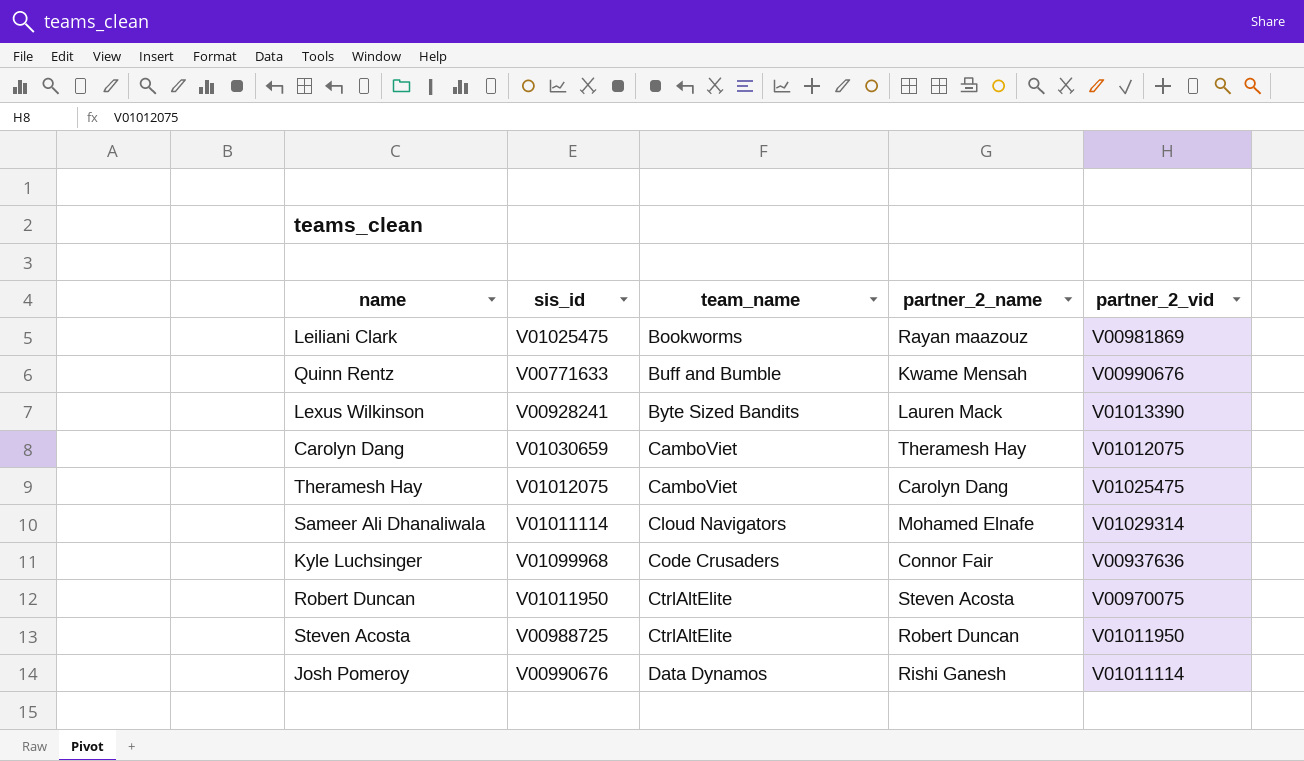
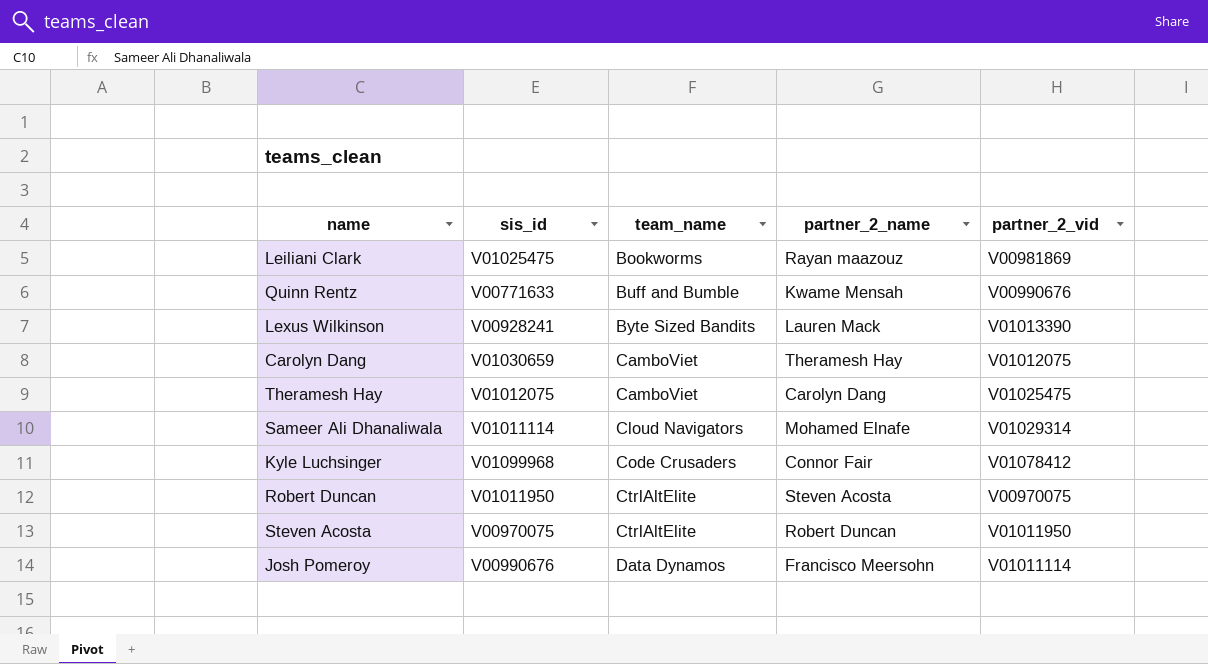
Kyle Luchsinger | partner_2_vid: V00937636 -> V01078412
Steven Acosta | sis_id: V00988725 -> V00970075
Josh Pomeroy | partner_2_name: Rishi Ganesh -> Francisco Meersohn

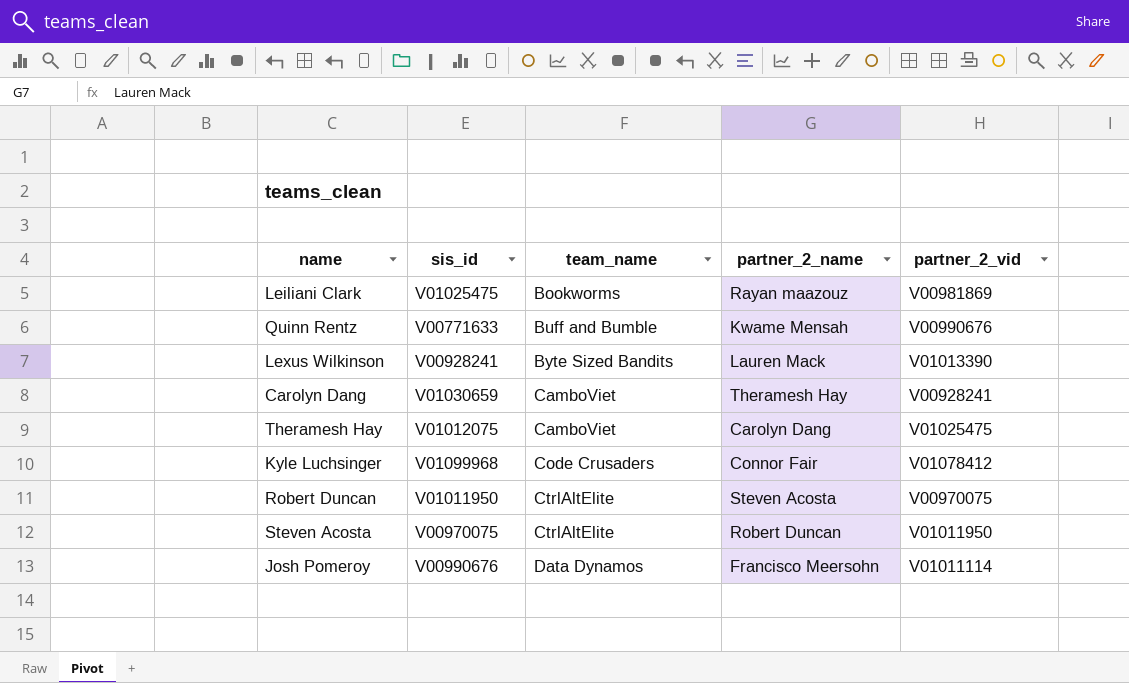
row Sameer Ali Dhanaliwala: V01011114 | Cloud Navigators | Mohamed Elnafe | V01029314 -> none
Carolyn Dang | partner_2_vid: V01012075 -> V00928241

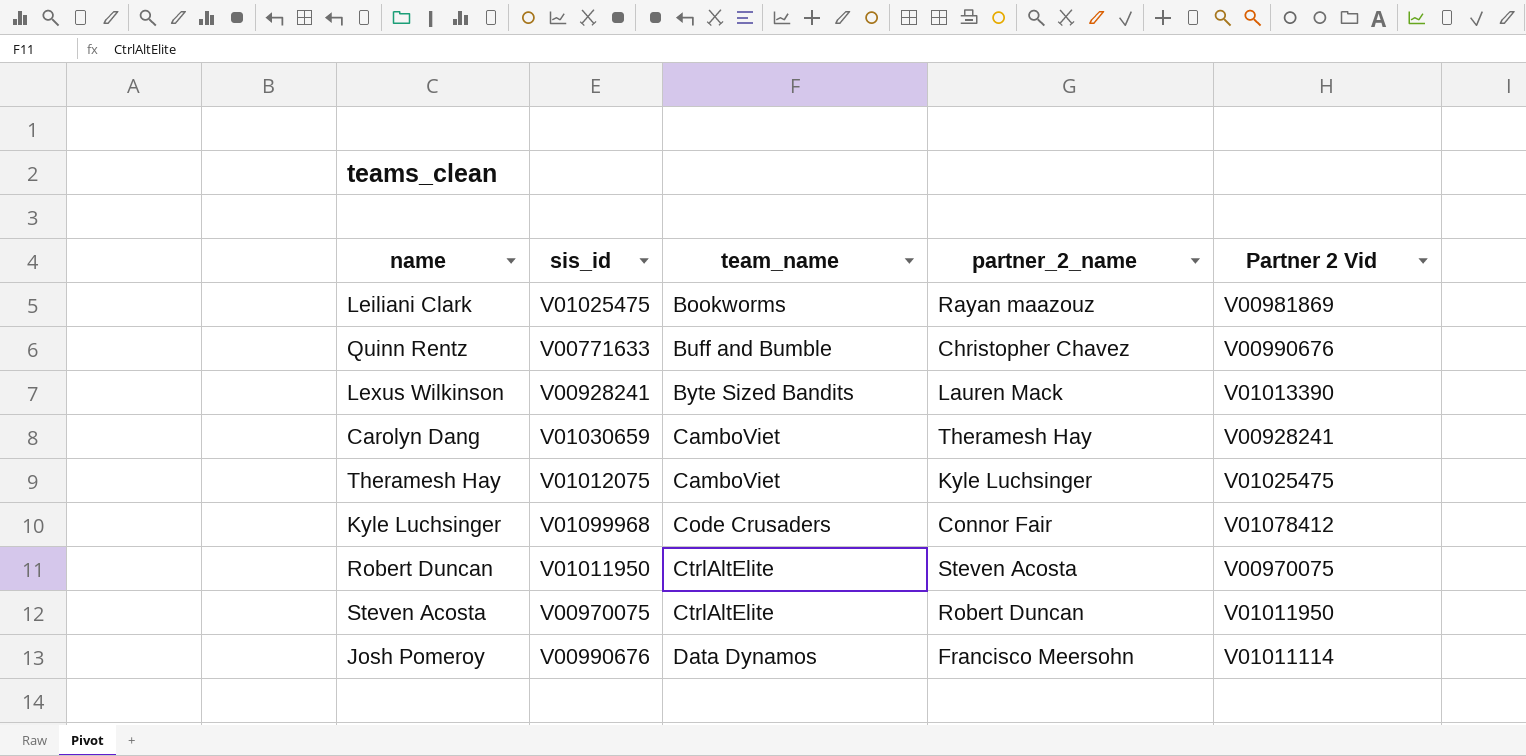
column name: partner_2_vid -> Partner 2 Vid
Quinn Rentz | partner_2_name: Kwame Mensah -> Christopher Chavez
Theramesh Hay | partner_2_name: Carolyn Dang -> Kyle Luchsinger

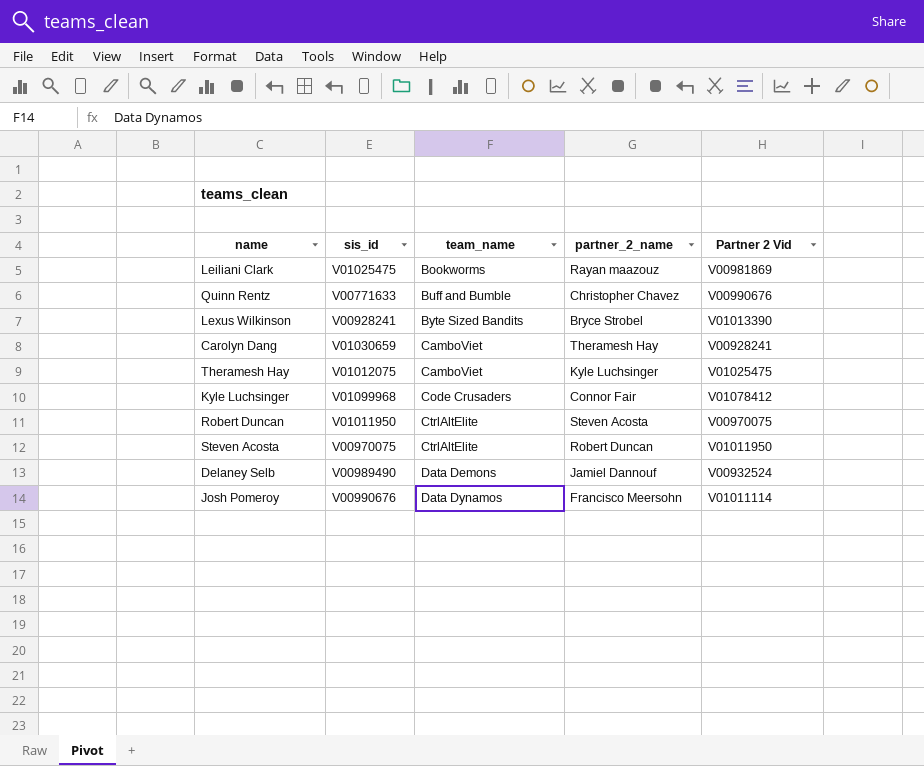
Lexus Wilkinson | partner_2_name: Lauren Mack -> Bryce Strobel
row Delaney Selb: none -> V00989490 | Data Demons | Jamiel Dannouf | V00932524

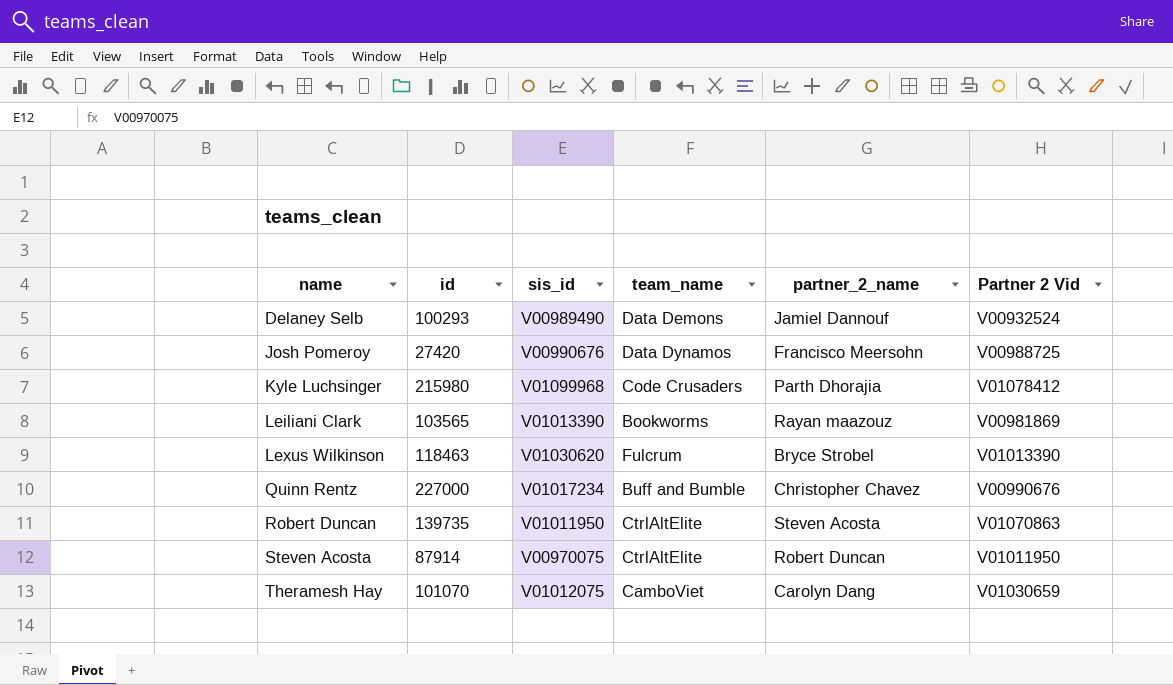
row order: team_name ascending -> name ascending
column id | position: none -> 2
row Carolyn Dang: V01030659 | CamboViet | Theramesh Hay | V00928241 -> none
Josh Pomeroy | Partner 2 Vid: V01011114 -> V00988725
Kyle Luchsinger | partner_2_name: Connor Fair -> Parth Dhorajia
Leiliani Clark | sis_id: V01025475 -> V01013390
Lexus Wilkinson | sis_id: V00928241 -> V01030620
Lexus Wilkinson | team_name: Byte Sized Bandits -> Fulcrum
Quinn Rentz | sis_id: V00771633 -> V01017234
Robert Duncan | Partner 2 Vid: V00970075 -> V01070863
Theramesh Hay | partner_2_name: Kyle Luchsinger -> Carolyn Dang
Theramesh Hay | Partner 2 Vid: V01025475 -> V01030659

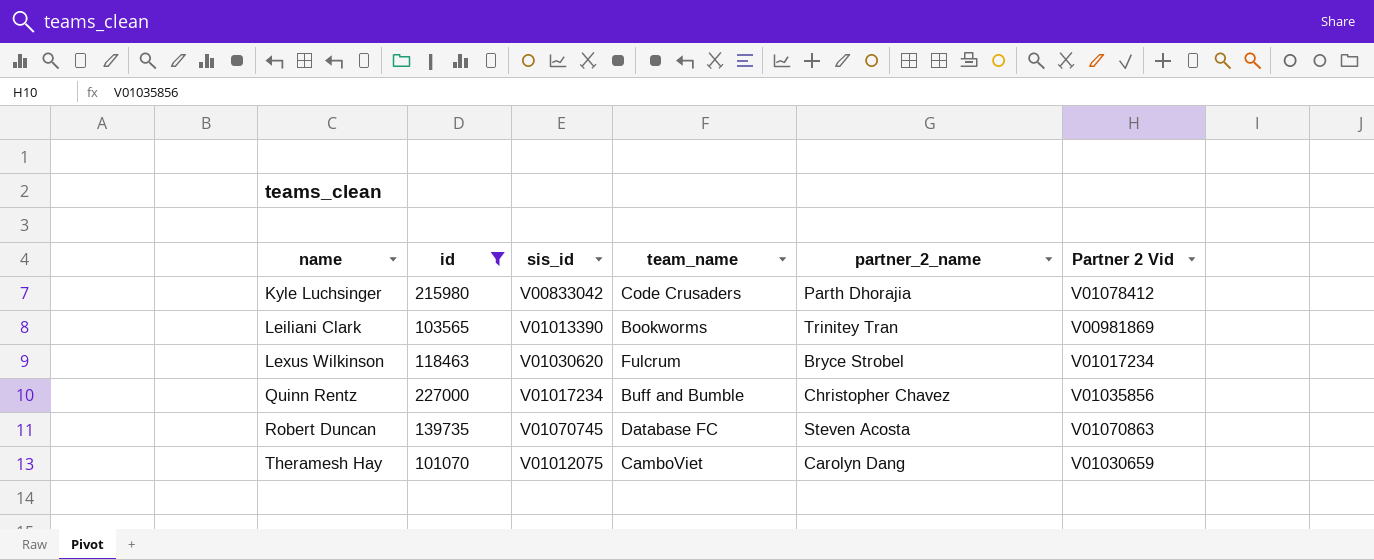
filter: none -> id >= 101070
Kyle Luchsinger | sis_id: V01099968 -> V00833042
Leiliani Clark | partner_2_name: Rayan maazouz -> Trinitey Tran
Lexus Wilkinson | Partner 2 Vid: V01013390 -> V01017234
Quinn Rentz | Partner 2 Vid: V00990676 -> V01035856
Robert Duncan | sis_id: V01011950 -> V01070745
Robert Duncan | team_name: CtrlAltElite -> Database FC

